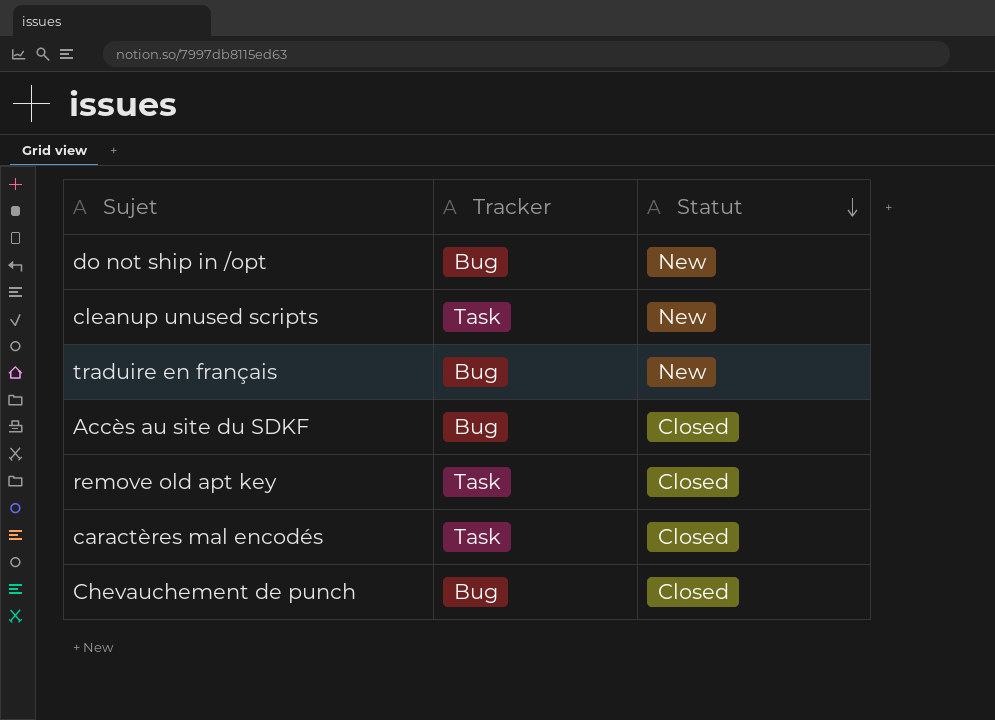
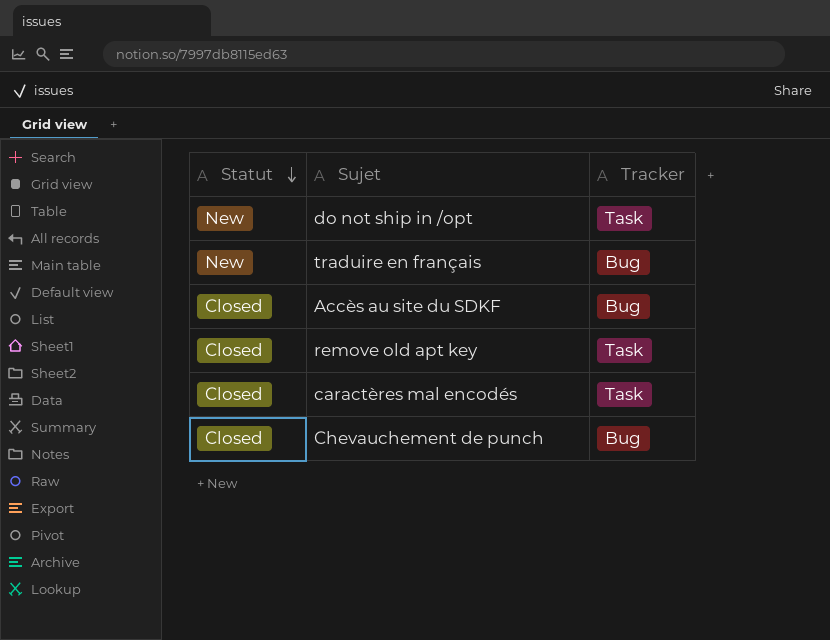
column Statut | position: 3 -> 1
row cleanup unused scripts: Task | New -> none
do not ship in /opt | Tracker: Bug -> Task

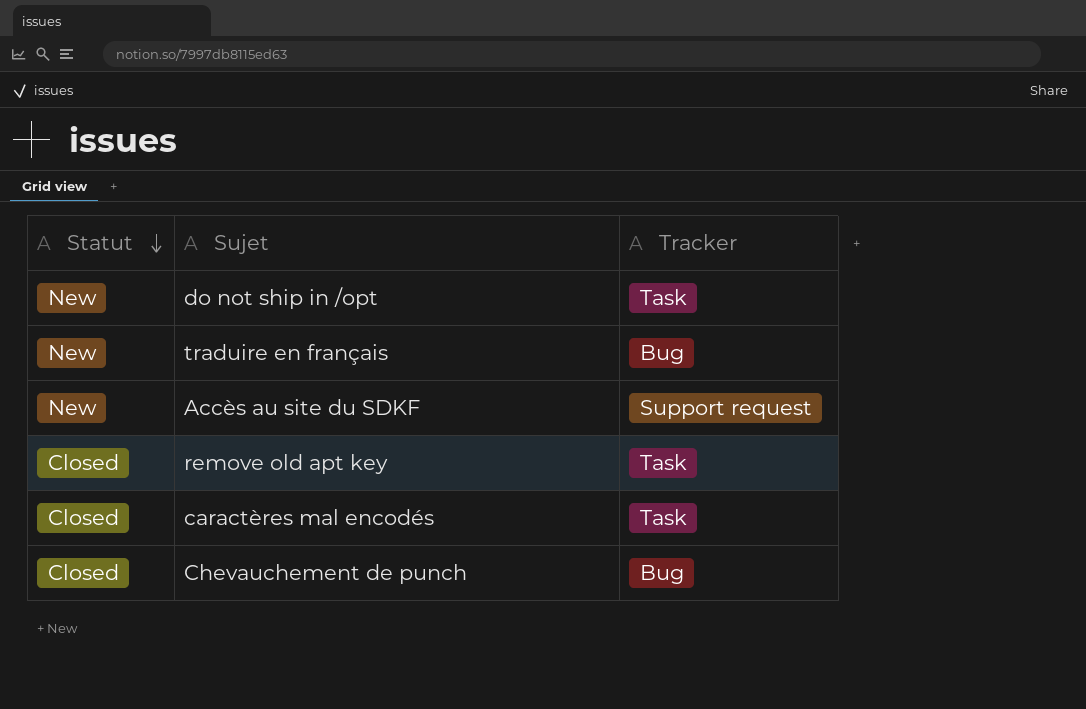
Accès au site du SDKF | Statut: Closed -> New
Accès au site du SDKF | Tracker: Bug -> Support request

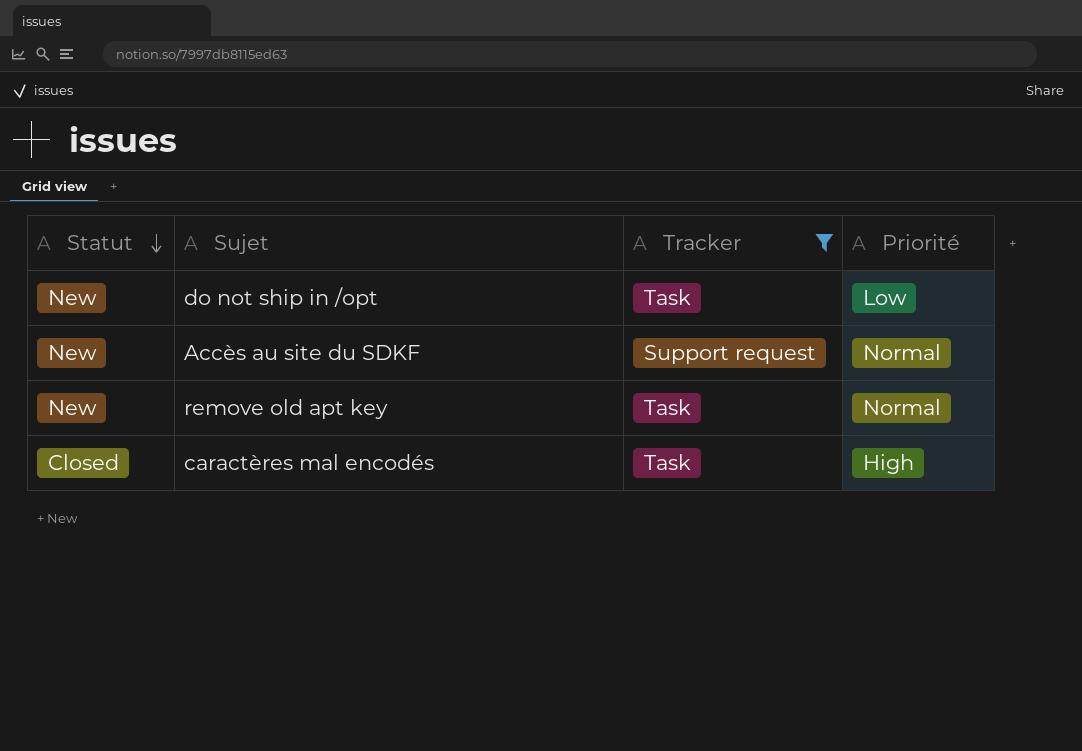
filter: none -> Tracker != Bug
column Priorité | position: none -> 4
remove old apt key | Statut: Closed -> New

